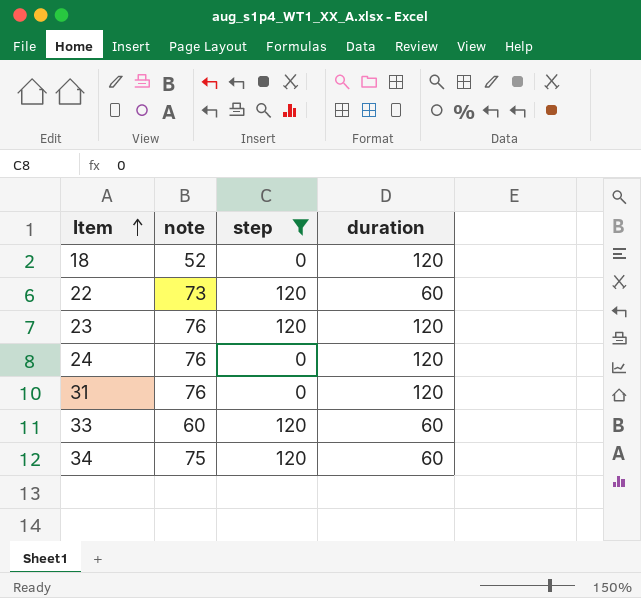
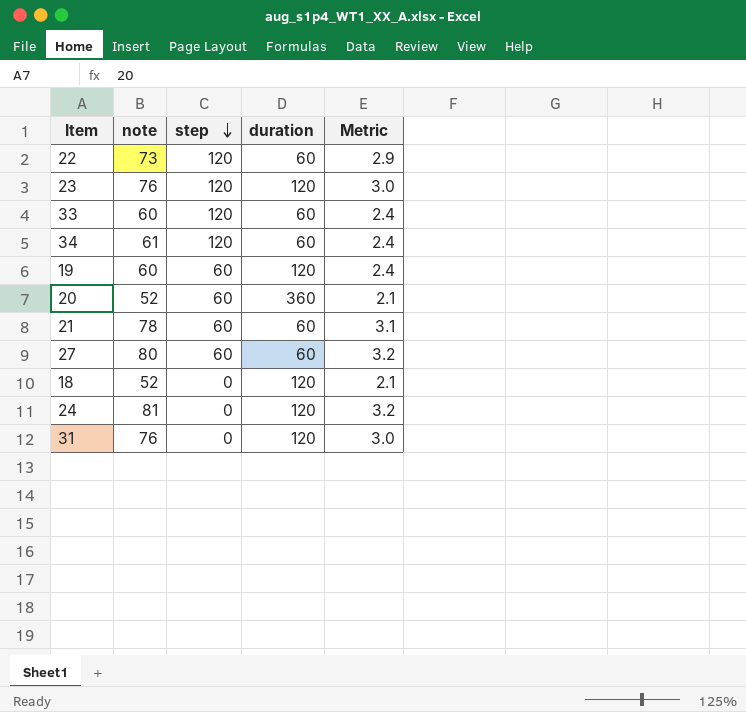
filter: step != 60 -> none
row order: Item ascending -> step descending
column Metric | formula: none -> [note] * 0.04
34 | note: 75 -> 61
24 | note: 76 -> 81

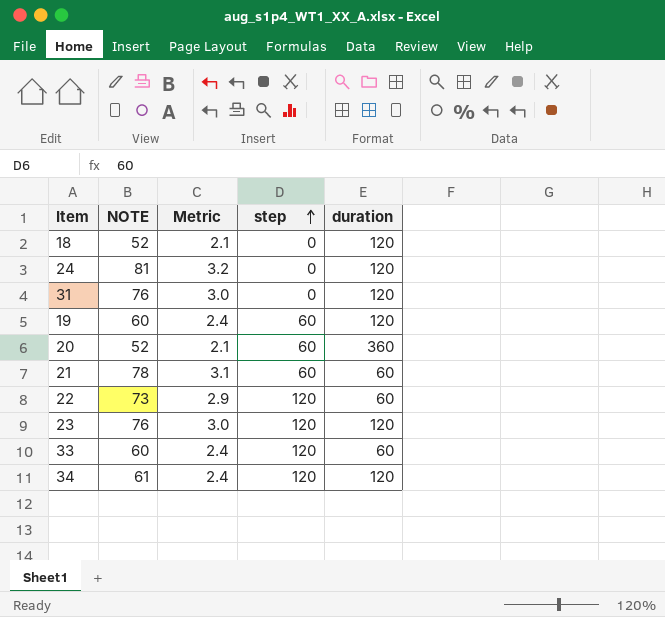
row order: step descending -> step ascending
column name: note -> NOTE
column Metric | position: 5 -> 3
row 27: 80 | 60 | 60 | 3.2 -> none
34 | duration: 60 -> 120

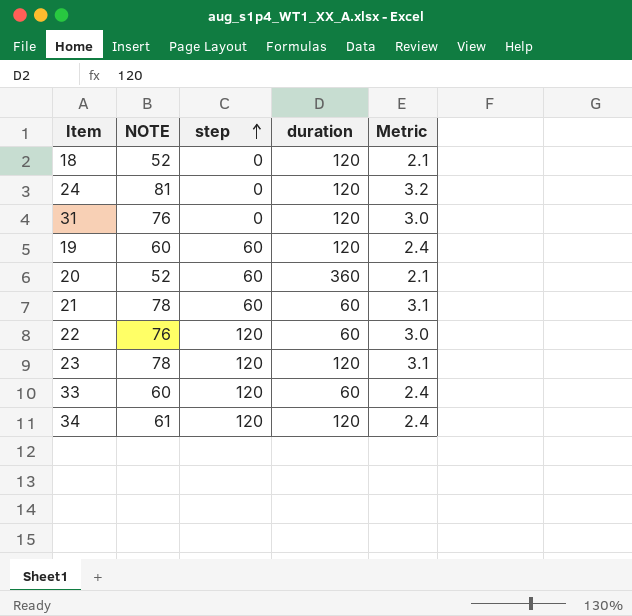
column Metric | position: 3 -> 5
22 | NOTE: 73 -> 76
22 | Metric: 2.9 -> 3.0
23 | NOTE: 76 -> 78
23 | Metric: 3.0 -> 3.1

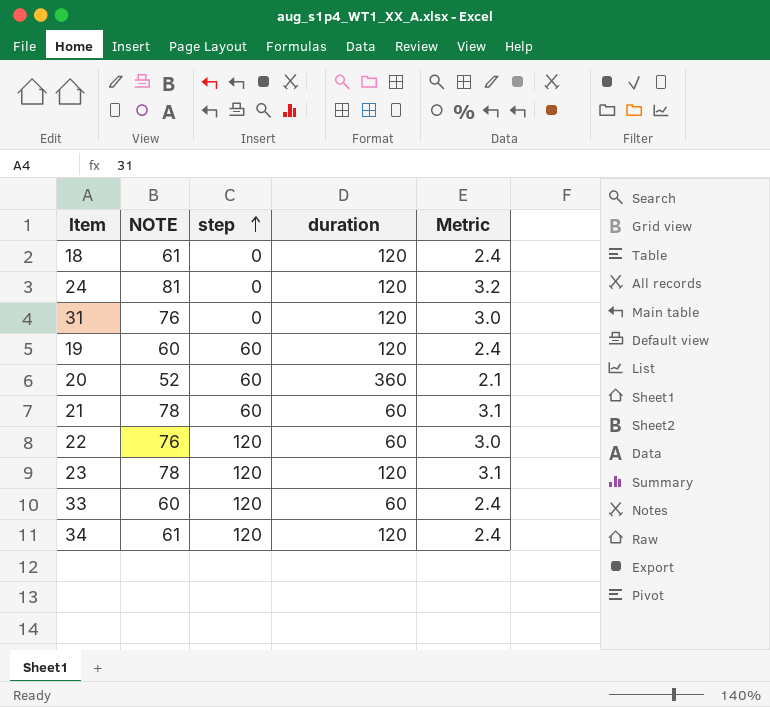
18 | NOTE: 52 -> 61
18 | Metric: 2.1 -> 2.4

